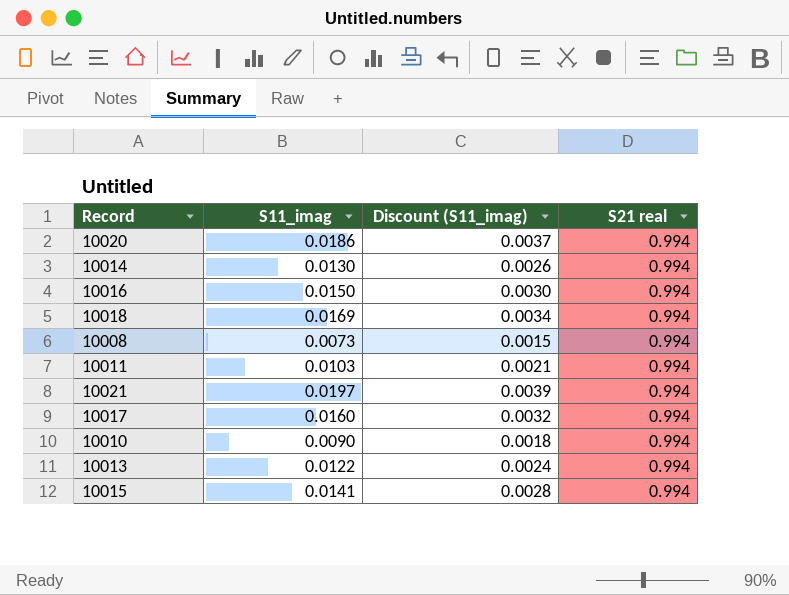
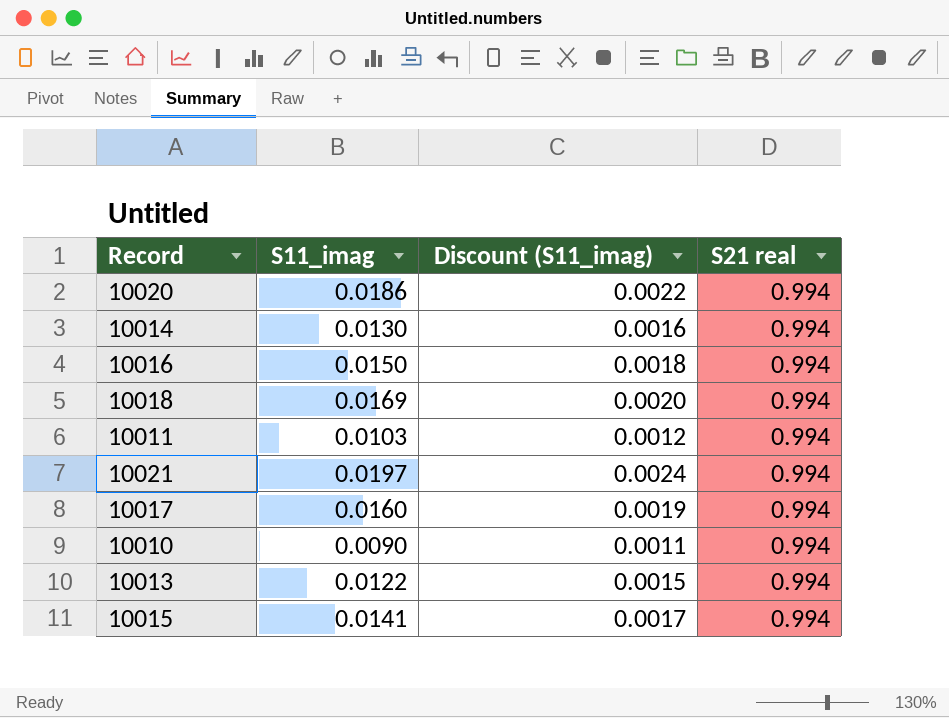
column Discount (S11_imag) | formula: [S11_imag] * 0.2 -> [S11_imag] * 0.12
row 10008: 0.0073 | 0.0015 | 0.994 -> none

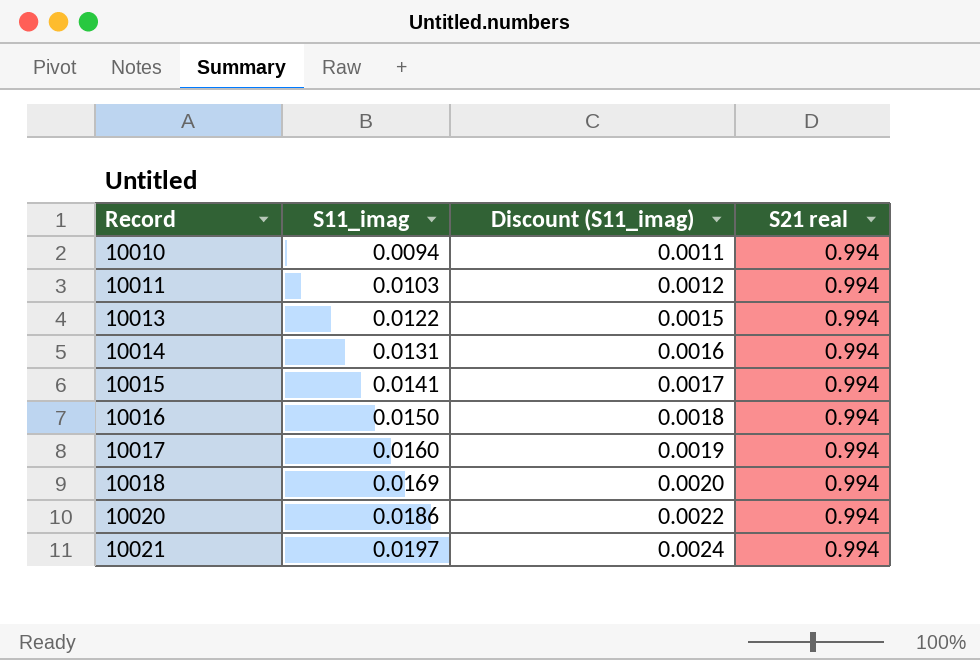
row order: none -> Record ascending
10010 | S11_imag: 0.0090 -> 0.0094
10014 | S11_imag: 0.0130 -> 0.0131

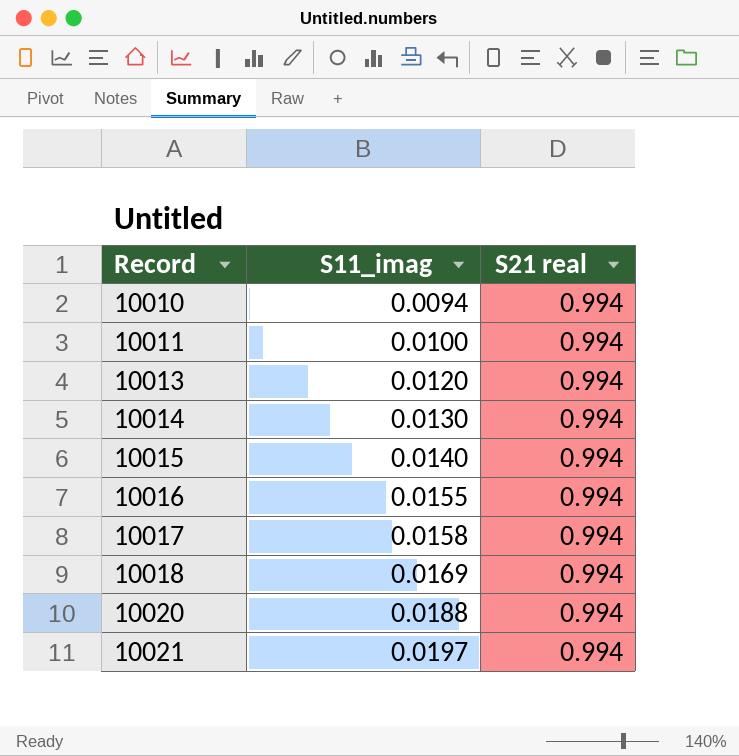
column Discount (S11_imag) | formula: [S11_imag] * 0.12 -> none
10011 | S11_imag: 0.0103 -> 0.0100
10013 | S11_imag: 0.0122 -> 0.0120
10014 | S11_imag: 0.0131 -> 0.0130
10015 | S11_imag: 0.0141 -> 0.0140
10016 | S11_imag: 0.0150 -> 0.0155
10017 | S11_imag: 0.0160 -> 0.0158
10020 | S11_imag: 0.0186 -> 0.0188

